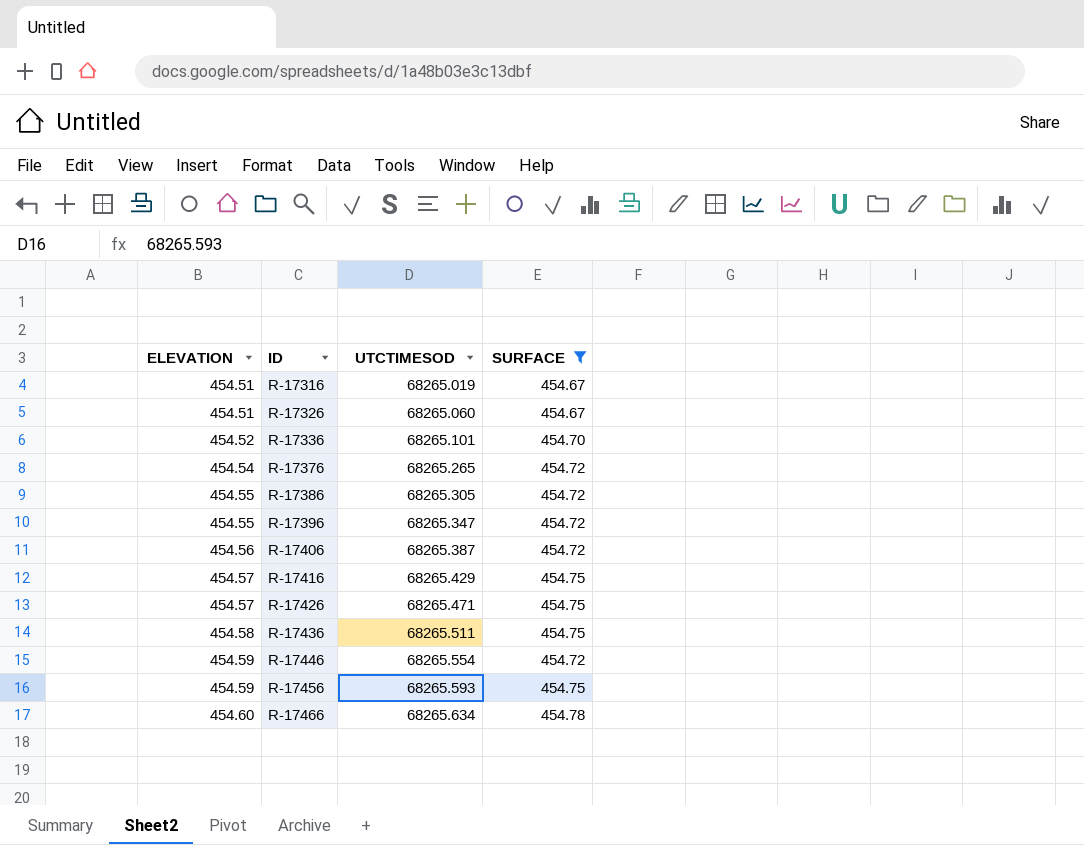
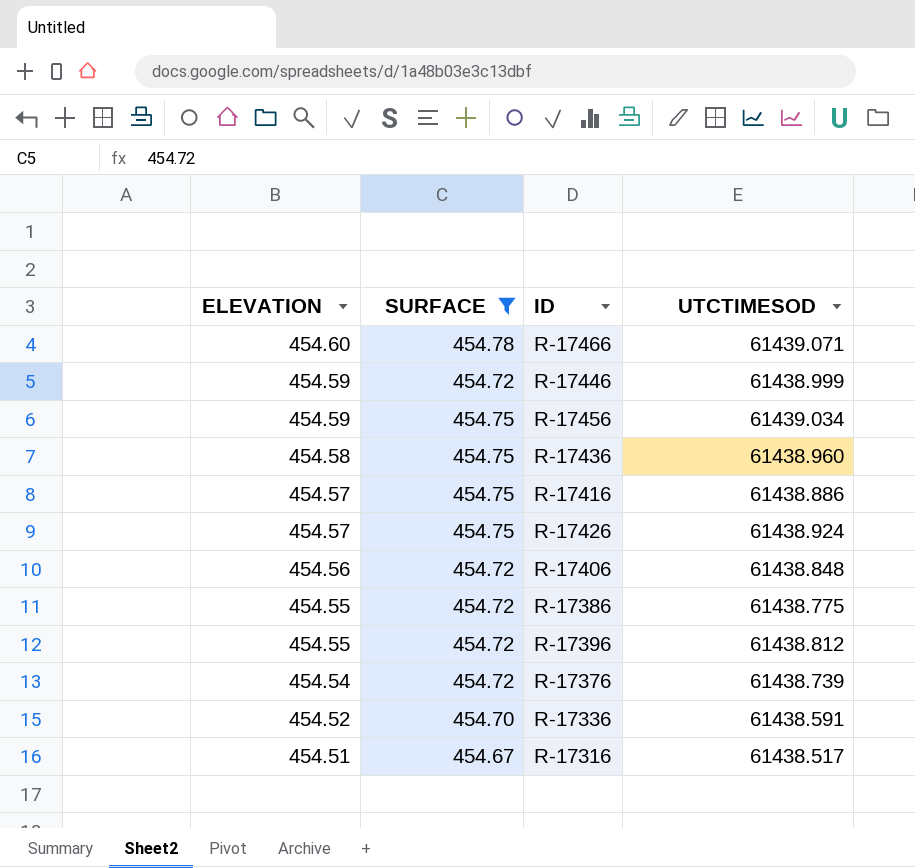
row order: ELEVATION ascending -> ELEVATION descending
column SURFACE | position: 4 -> 2
row R-17326: 454.51 | 68265.060 | 454.67 -> none
R-17466 | UTCTIMESOD: 68265.634 -> 61439.071
R-17446 | UTCTIMESOD: 68265.554 -> 61438.999
R-17456 | UTCTIMESOD: 68265.593 -> 61439.034
R-17436 | UTCTIMESOD: 68265.511 -> 61438.960
R-17416 | UTCTIMESOD: 68265.429 -> 61438.886
R-17426 | UTCTIMESOD: 68265.471 -> 61438.924
R-17406 | UTCTIMESOD: 68265.387 -> 61438.848
R-17386 | UTCTIMESOD: 68265.305 -> 61438.775
R-17396 | UTCTIMESOD: 68265.347 -> 61438.812
R-17376 | UTCTIMESOD: 68265.265 -> 61438.739
R-17336 | UTCTIMESOD: 68265.101 -> 61438.591
R-17316 | UTCTIMESOD: 68265.019 -> 61438.517

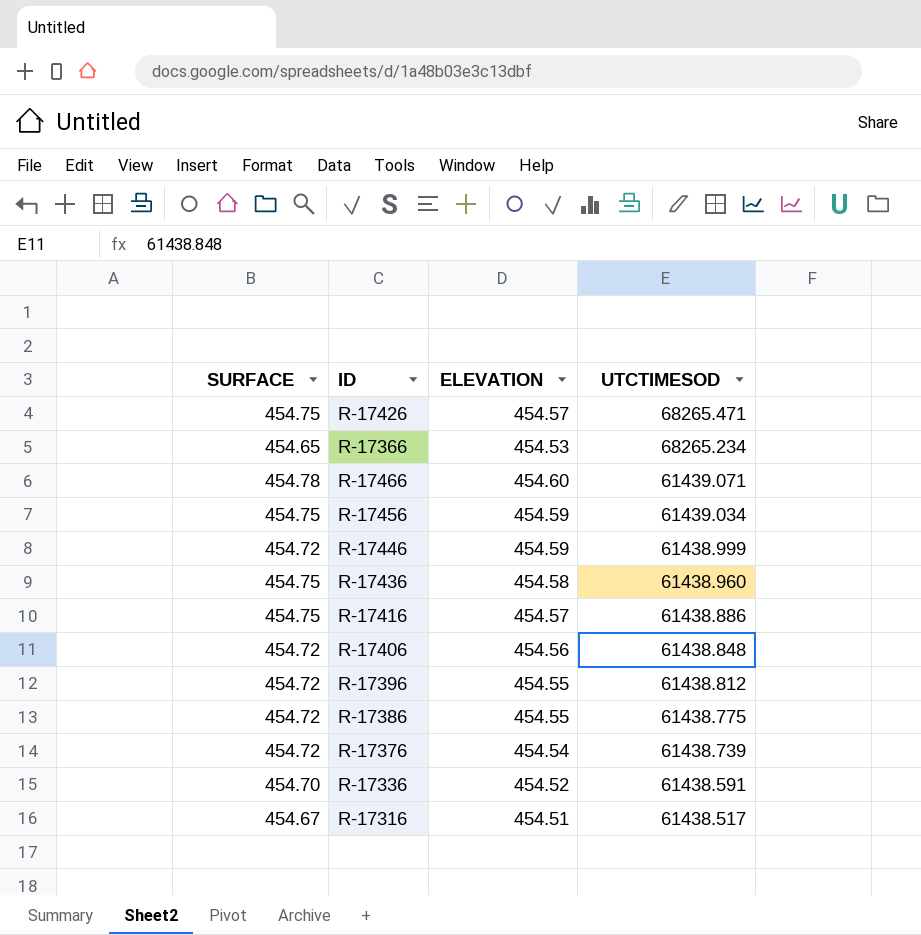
filter: SURFACE != 454.65 -> none
row order: ELEVATION descending -> UTCTIMESOD descending
column ELEVATION | position: 1 -> 3
R-17426 | UTCTIMESOD: 61438.924 -> 68265.471

